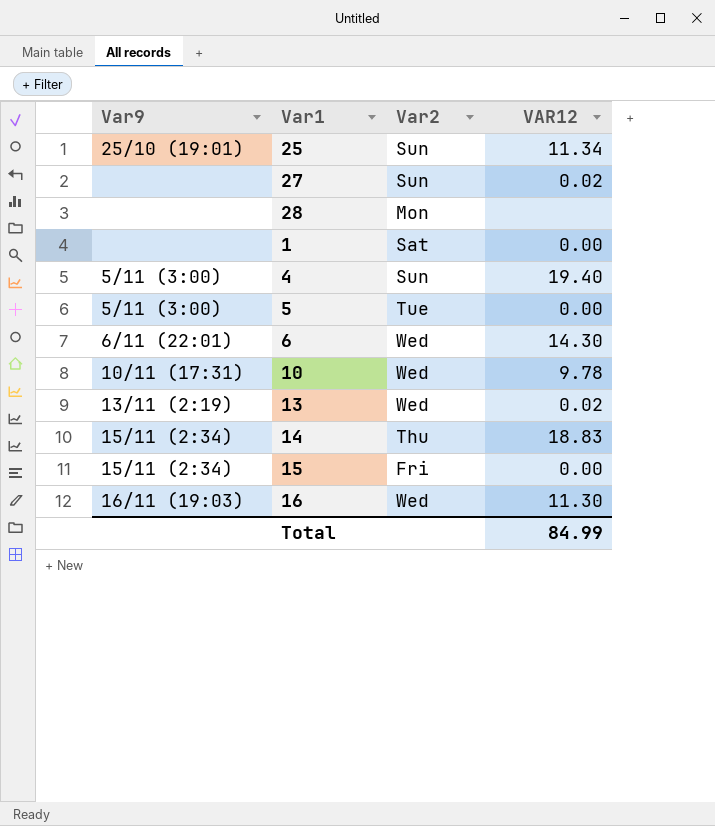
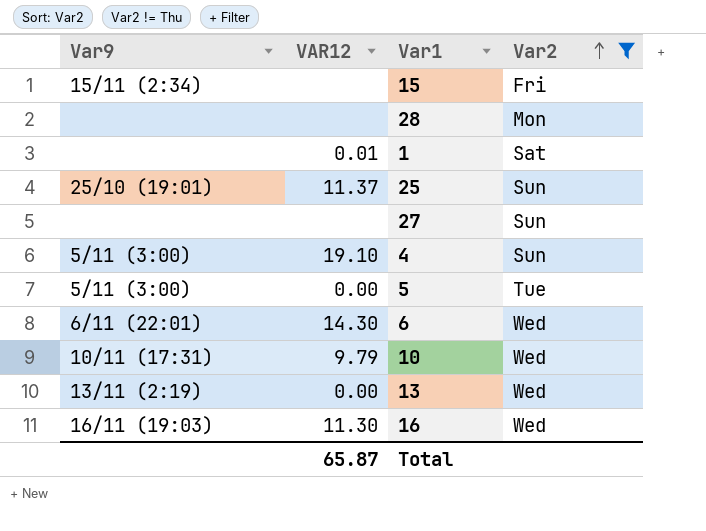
filter: none -> Var2 != Thu
row order: none -> Var2 ascending
column VAR12 | position: 4 -> 2
15 | VAR12: 0.00 -> none
1 | VAR12: 0.00 -> 0.01
25 | VAR12: 11.34 -> 11.37
27 | VAR12: 0.02 -> none
4 | VAR12: 19.40 -> 19.10
10 | VAR12: 9.78 -> 9.79
13 | VAR12: 0.02 -> 0.00
Total | VAR12: 84.99 -> 65.87

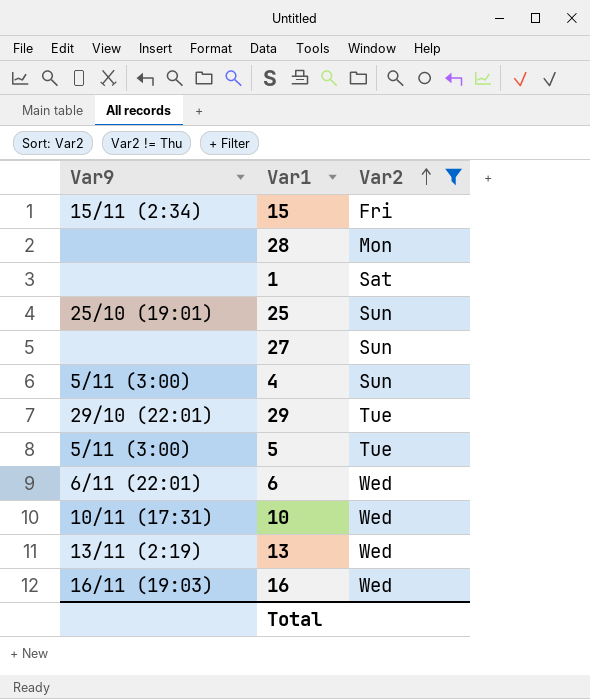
column VAR12 | position: 2 -> none
row 29: none -> 29/10 (22:01) | Tue

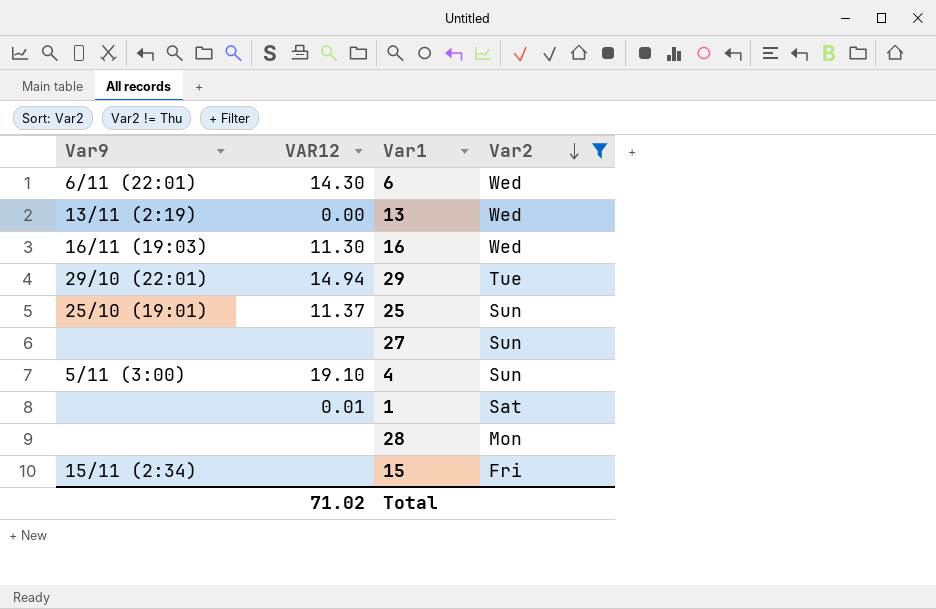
row order: Var2 ascending -> Var2 descending
column VAR12 | position: none -> 2
row 5: 5/11 (3:00) | Tue -> none
row 10: 10/11 (17:31) | Wed -> none

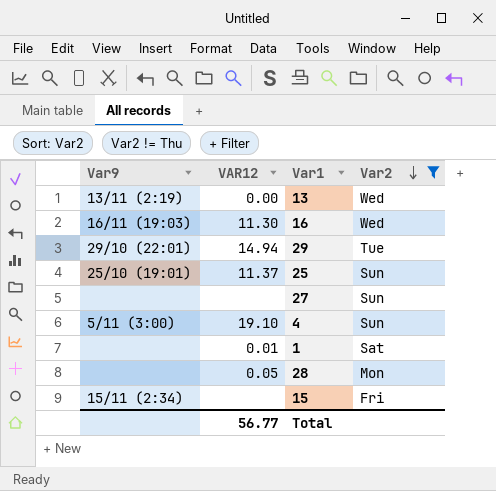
row 6: 6/11 (22:01) | 14.30 | Wed -> none
28 | VAR12: none -> 0.05
Total | VAR12: 71.02 -> 56.77

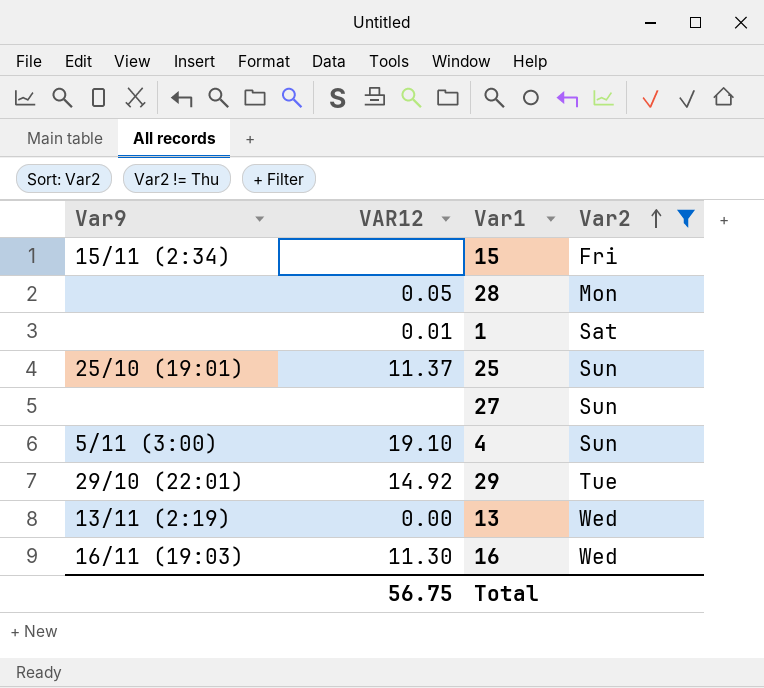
row order: Var2 descending -> Var2 ascending
29 | VAR12: 14.94 -> 14.92
Total | VAR12: 56.77 -> 56.75

